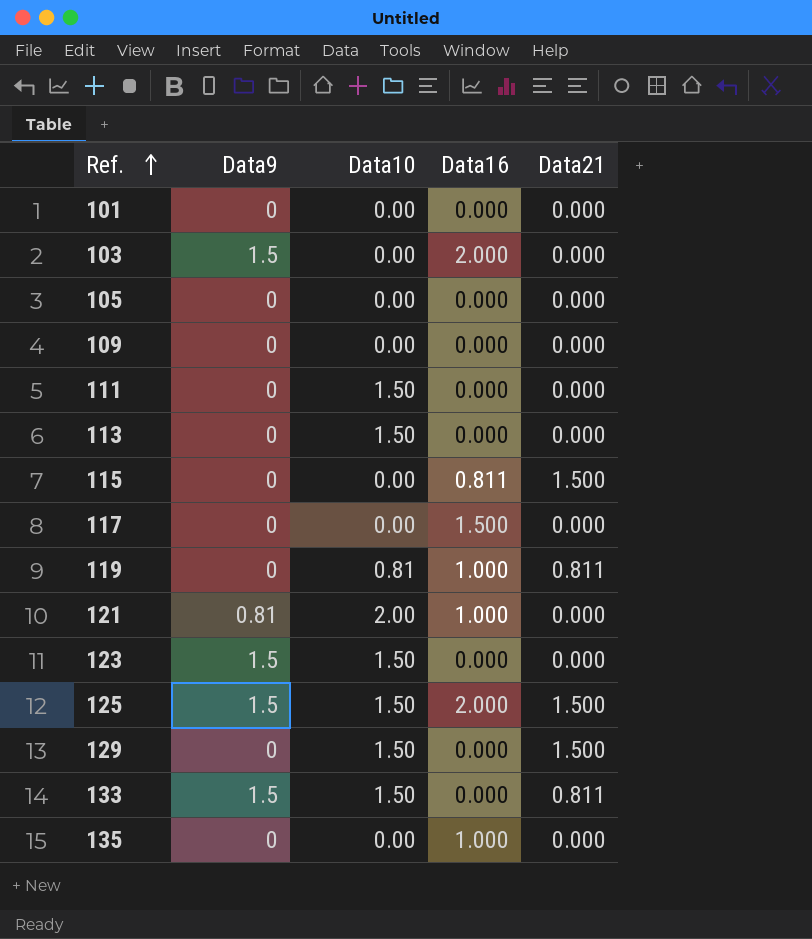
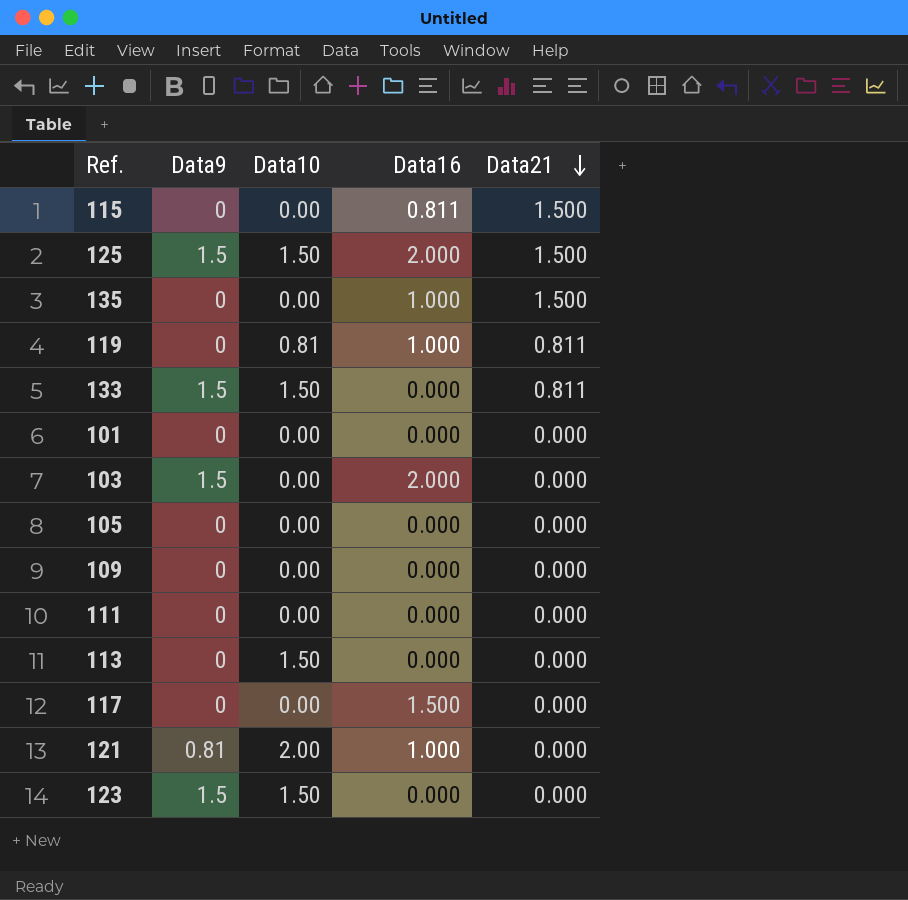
row order: Ref. ascending -> Data21 descending
row 129: 0 | 1.50 | 0.000 | 1.500 -> none
135 | Data21: 0.000 -> 1.500
111 | Data10: 1.50 -> 0.00

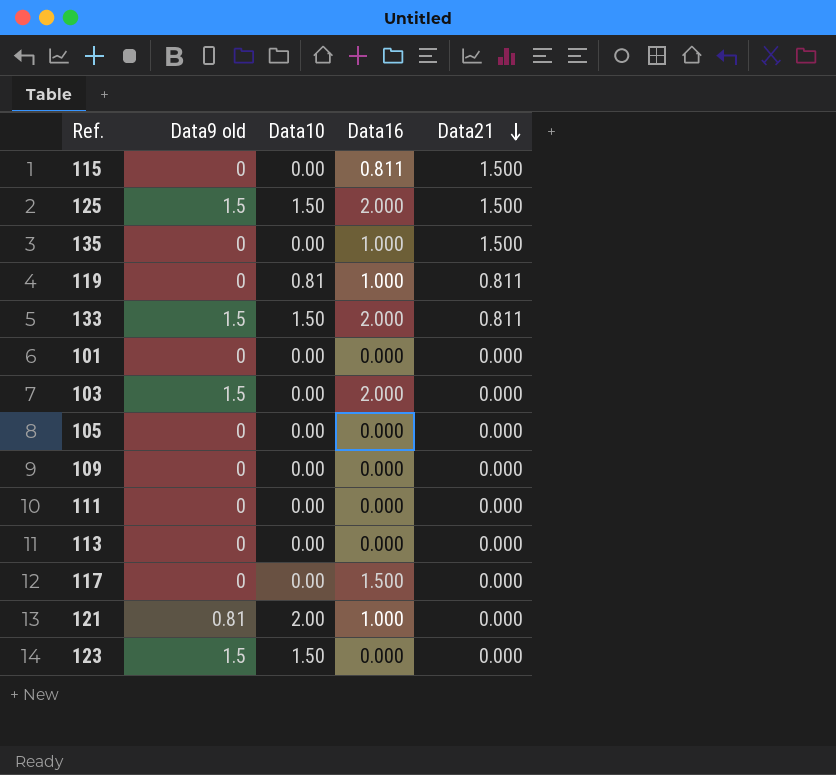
column name: Data9 -> Data9 old
133 | Data16: 0.000 -> 2.000
113 | Data10: 1.50 -> 0.00

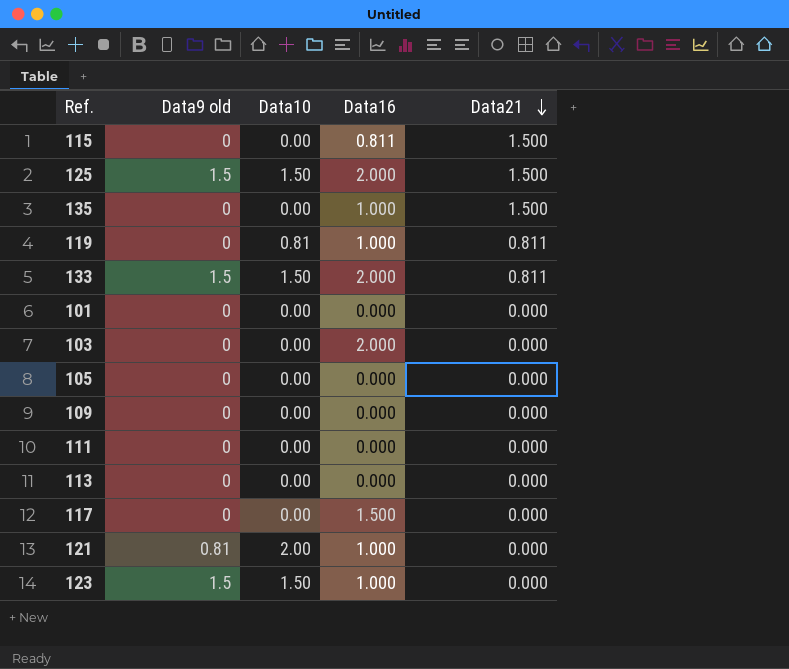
103 | Data9 old: 1.5 -> 0
123 | Data16: 0.000 -> 1.000

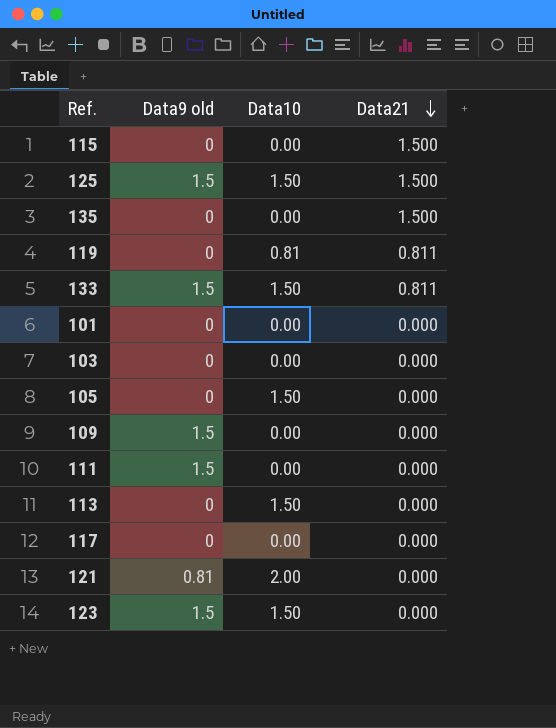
column Data16 | position: 4 -> none
105 | Data10: 0.00 -> 1.50
109 | Data9 old: 0 -> 1.5
111 | Data9 old: 0 -> 1.5
113 | Data10: 0.00 -> 1.50

